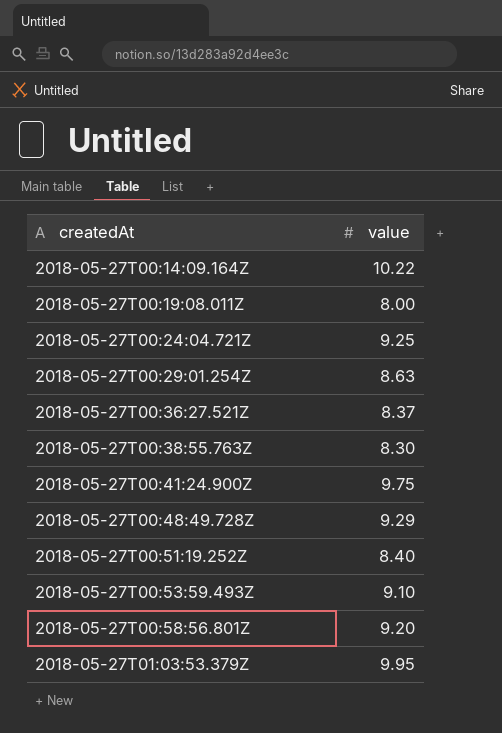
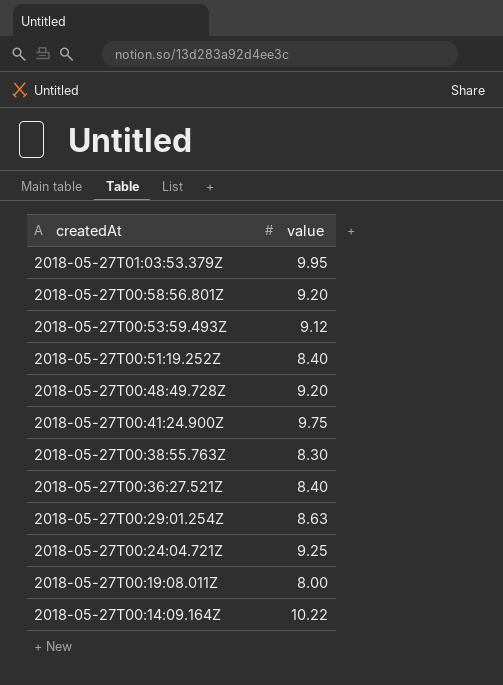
row order: createdAt ascending -> createdAt descending
2018-05-27T00:53:59.493Z | value: 9.10 -> 9.12
2018-05-27T00:48:49.728Z | value: 9.29 -> 9.20
2018-05-27T00:36:27.521Z | value: 8.37 -> 8.40

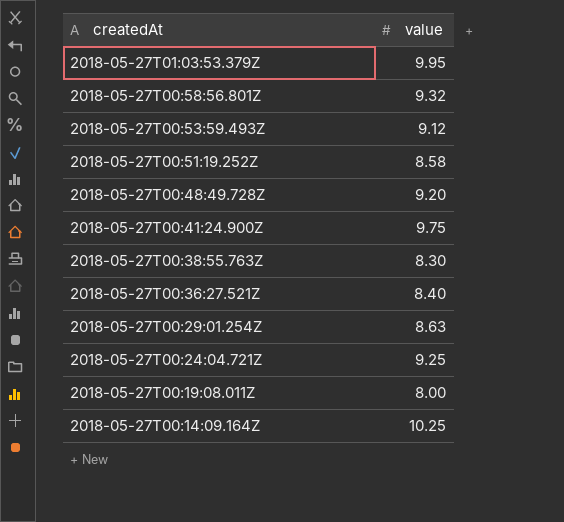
2018-05-27T00:58:56.801Z | value: 9.20 -> 9.32
2018-05-27T00:51:19.252Z | value: 8.40 -> 8.58
2018-05-27T00:14:09.164Z | value: 10.22 -> 10.25

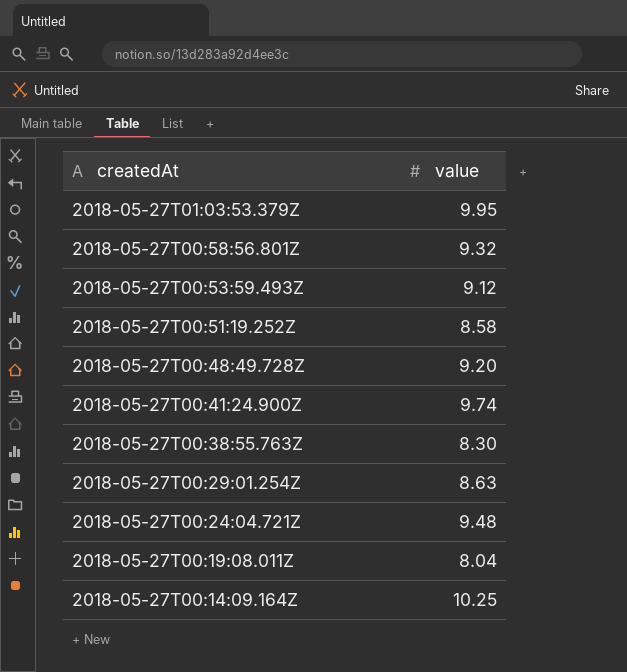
row 2018-05-27T00:36:27.521Z: 8.40 -> none
2018-05-27T00:41:24.900Z | value: 9.75 -> 9.74
2018-05-27T00:24:04.721Z | value: 9.25 -> 9.48
2018-05-27T00:19:08.011Z | value: 8.00 -> 8.04

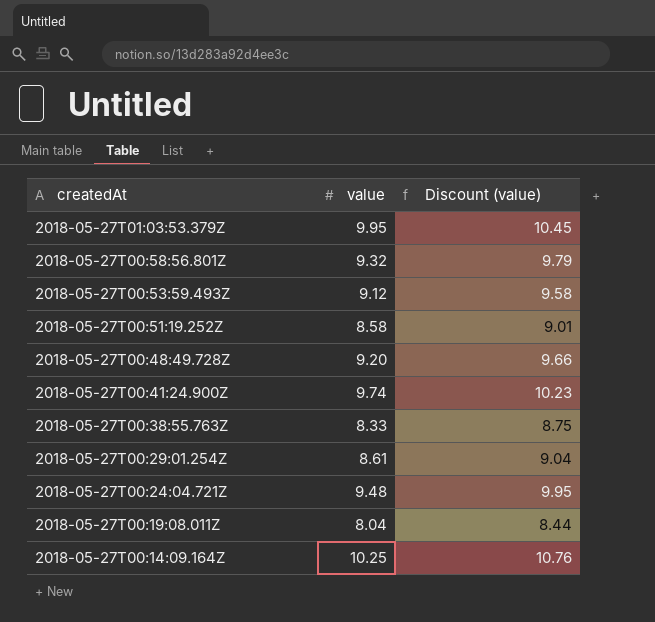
column Discount (value) | formula: none -> [value] * 1.05
2018-05-27T00:38:55.763Z | value: 8.30 -> 8.33
2018-05-27T00:29:01.254Z | value: 8.63 -> 8.61

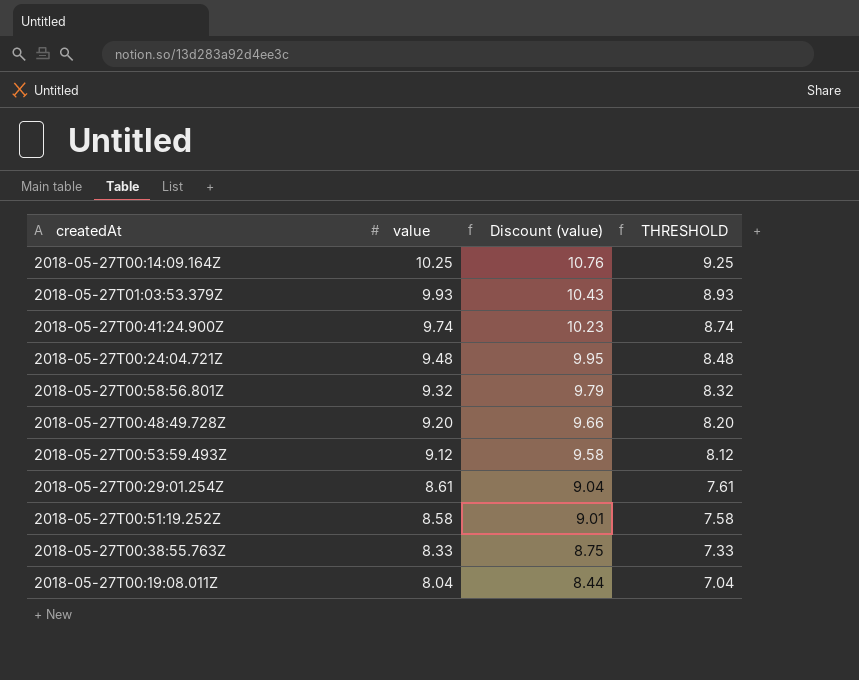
row order: createdAt descending -> value descending
column THRESHOLD | formula: none -> [value] - 1
2018-05-27T01:03:53.379Z | value: 9.95 -> 9.93
2018-05-27T01:03:53.379Z | Discount (value): 10.45 -> 10.43

